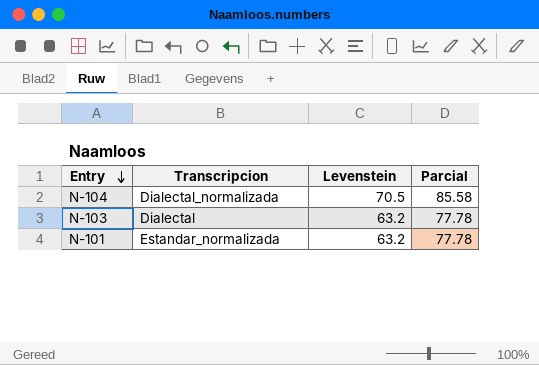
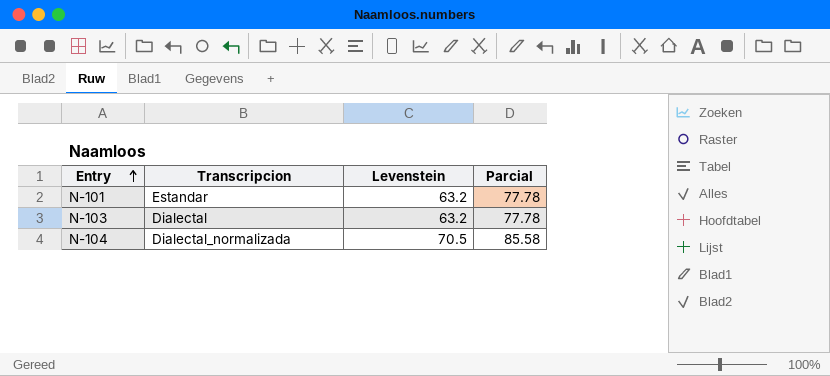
row order: Entry descending -> Entry ascending
N-101 | Transcripcion: Estandar_normalizada -> Estandar

